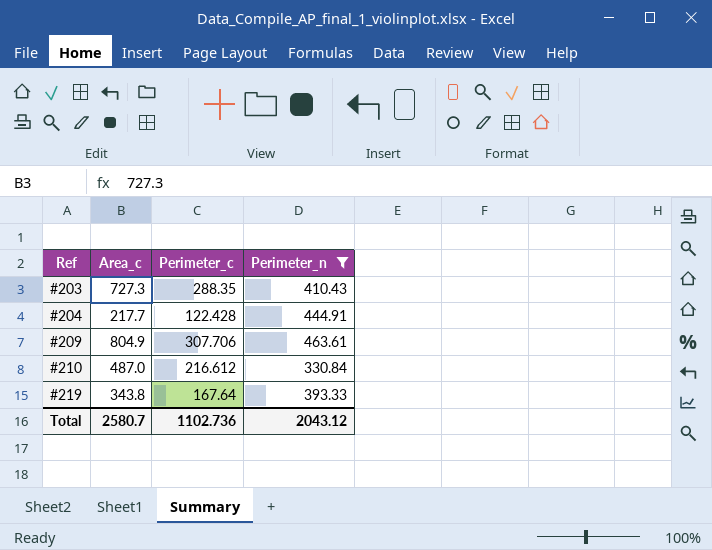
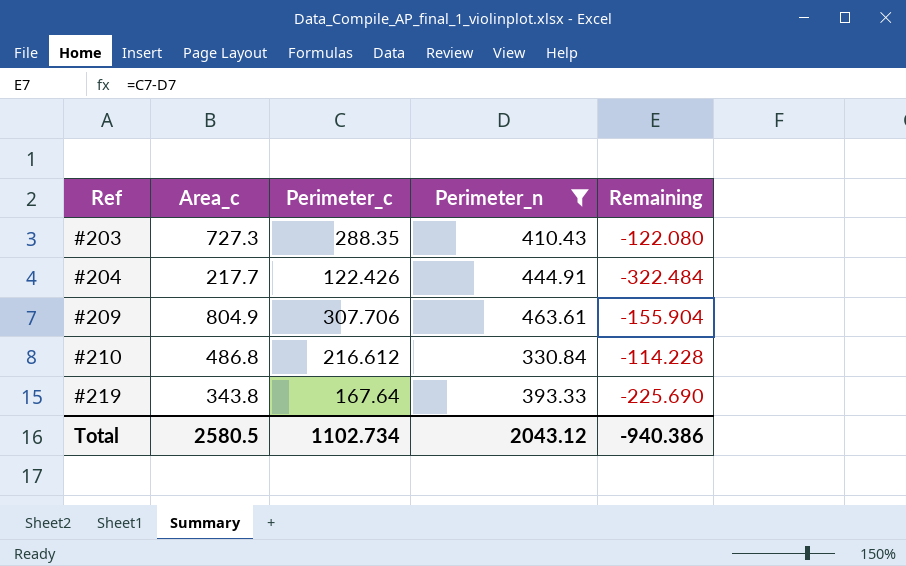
column Remaining | formula: none -> [Perimeter_c] - [Perimeter_n]
#204 | Perimeter_c: 122.428 -> 122.426
#210 | Area_c: 487.0 -> 486.8
Total | Area_c: 2580.7 -> 2580.5
Total | Perimeter_c: 1102.736 -> 1102.734

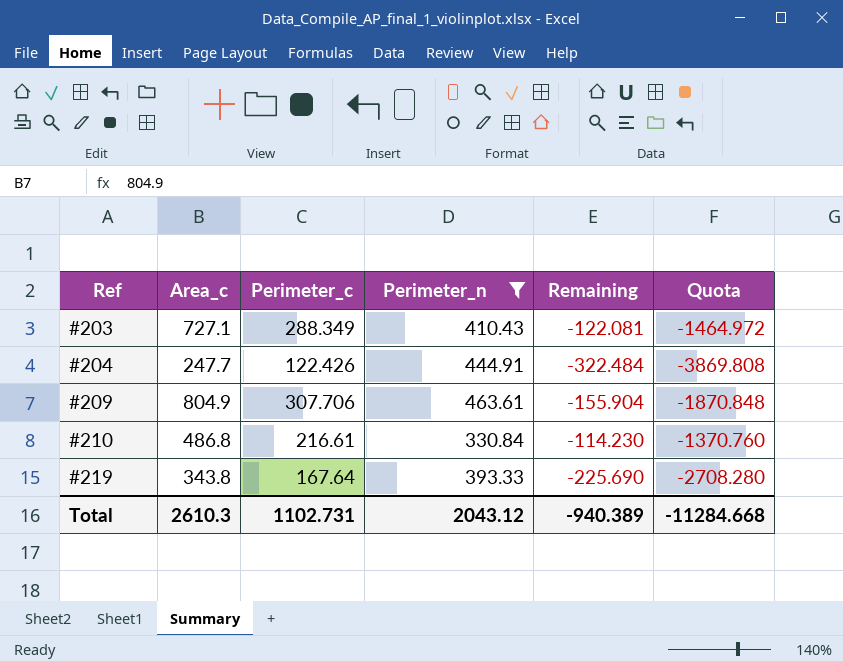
column Quota | formula: none -> [Remaining] * 12
#203 | Area_c: 727.3 -> 727.1
#203 | Perimeter_c: 288.35 -> 288.349
#203 | Remaining: -122.080 -> -122.081
#204 | Area_c: 217.7 -> 247.7
#210 | Perimeter_c: 216.612 -> 216.61
#210 | Remaining: -114.228 -> -114.230
Total | Area_c: 2580.5 -> 2610.3
Total | Perimeter_c: 1102.734 -> 1102.731
Total | Remaining: -940.386 -> -940.389

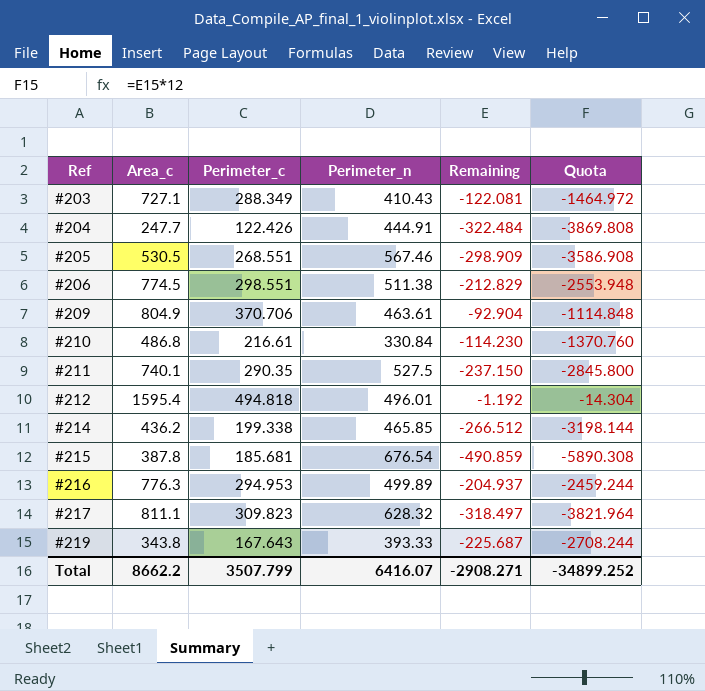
filter: Perimeter_n <= 463.61 -> none
#209 | Perimeter_c: 307.706 -> 370.706
#209 | Remaining: -155.904 -> -92.904
#209 | Quota: -1870.848 -> -1114.848
#219 | Perimeter_c: 167.64 -> 167.643
#219 | Remaining: -225.690 -> -225.687
#219 | Quota: -2708.280 -> -2708.244
Total | Area_c: 2610.3 -> 8662.2
Total | Perimeter_c: 1102.731 -> 3507.799
Total | Perimeter_n: 2043.12 -> 6416.07
Total | Remaining: -940.389 -> -2908.271
Total | Quota: -11284.668 -> -34899.252

